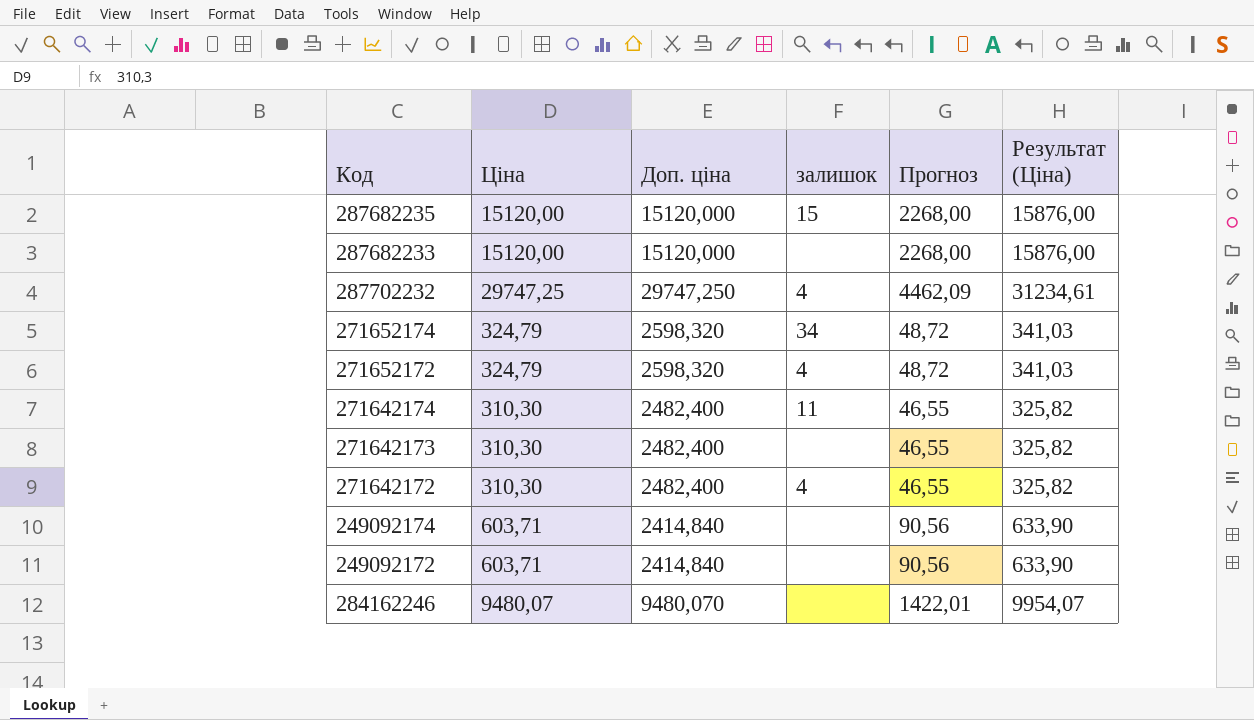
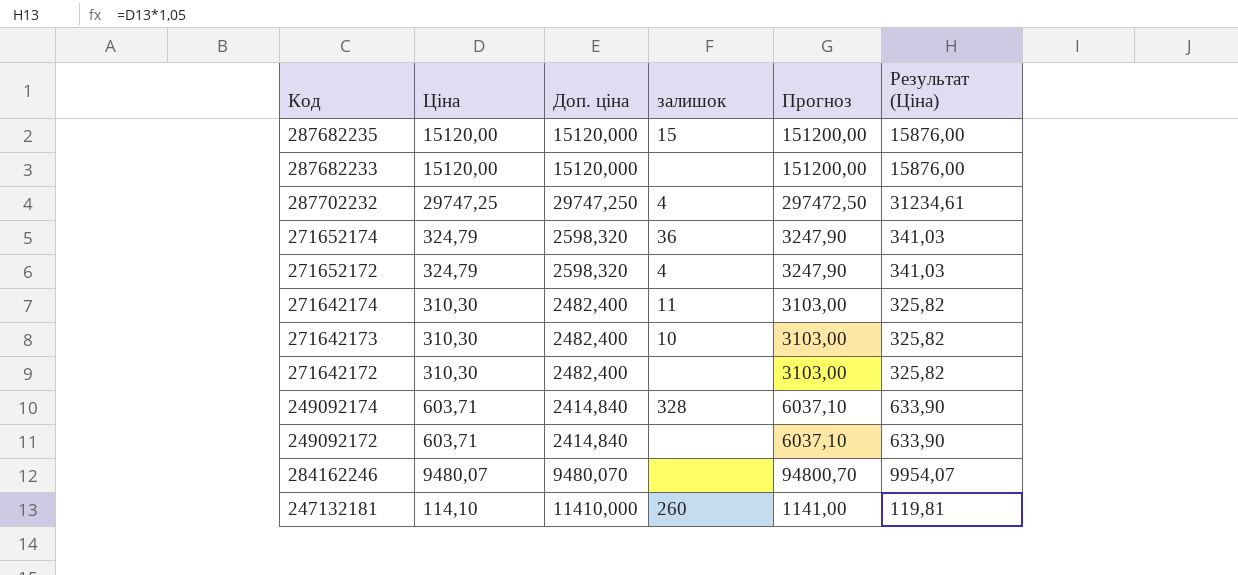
column Прогноз | formula: [Ціна] * 0,15 -> [Ціна] * 10
271652174 | залишок: 34 -> 36
271642173 | залишок: none -> 10
271642172 | залишок: 4 -> none
249092174 | залишок: none -> 328
row 247132181: none -> 114,10 | 11410,000 | 260 | 1141,00 | 119,81

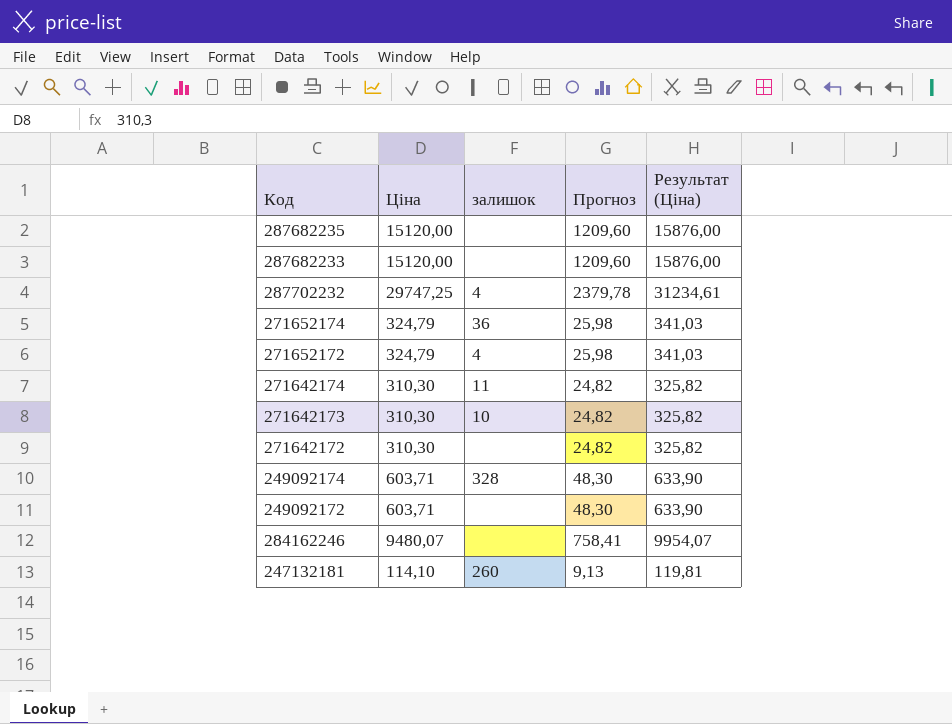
column Доп. ціна | position: 3 -> none
column Прогноз | formula: [Ціна] * 10 -> [Ціна] * 0,08
287682235 | залишок: 15 -> none

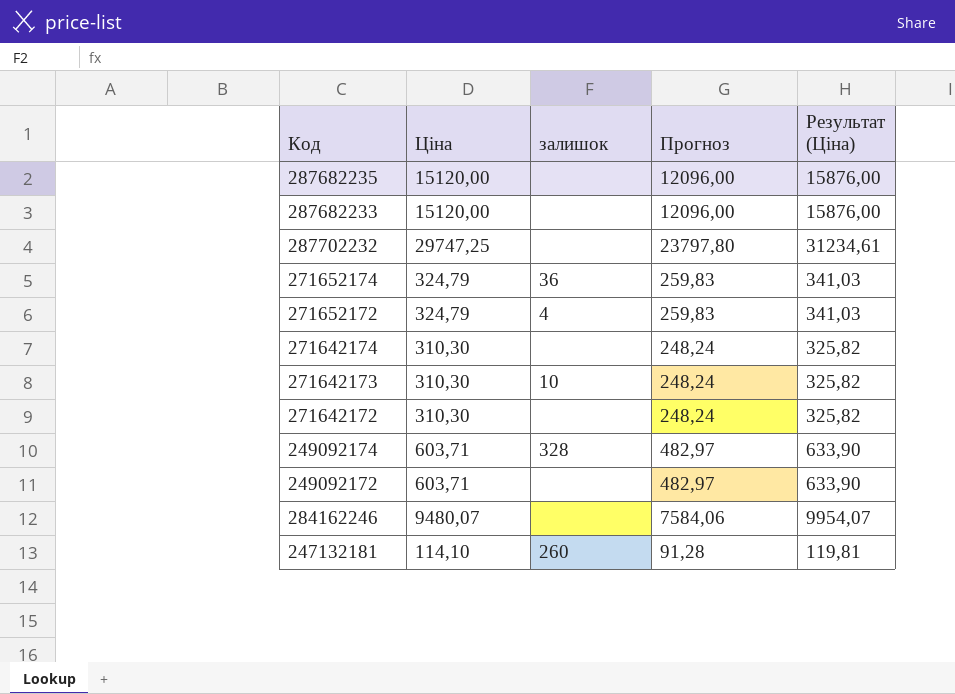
column Прогноз | formula: [Ціна] * 0,08 -> [Ціна] * 0,8
287702232 | залишок: 4 -> none
271642174 | залишок: 11 -> none

